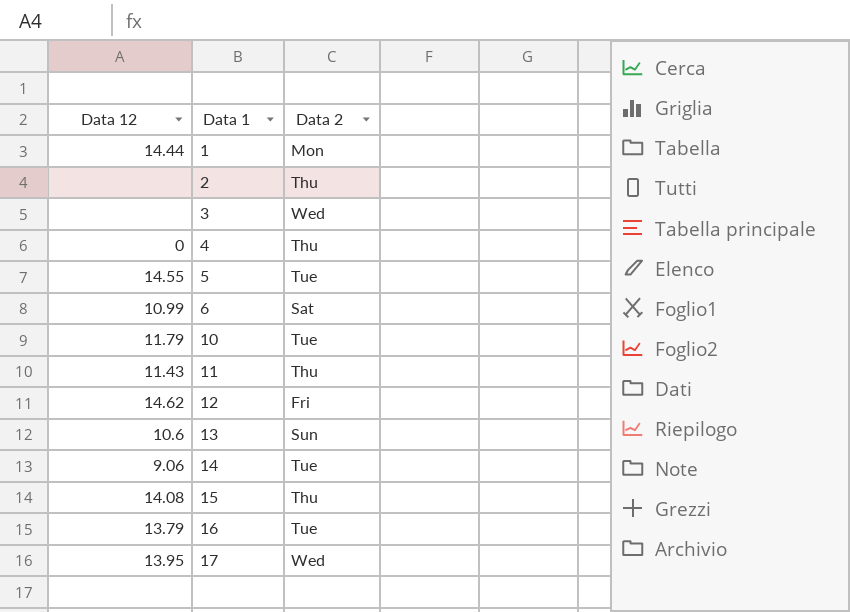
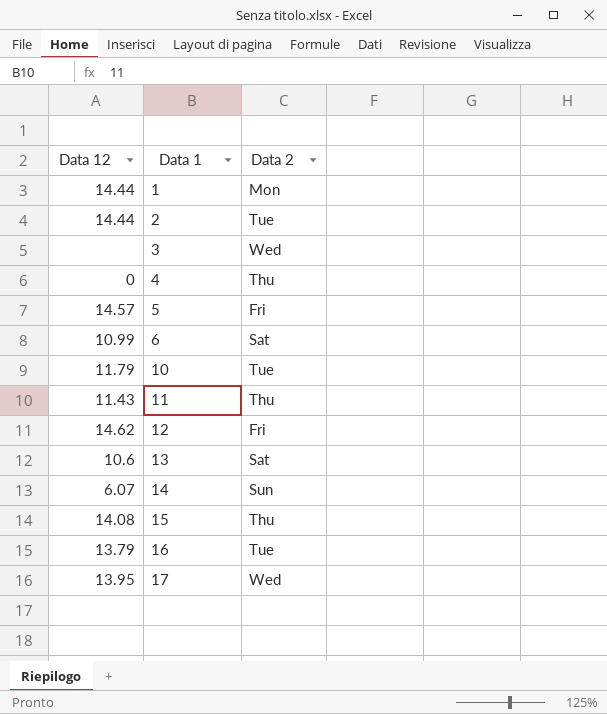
2 | Data 12: none -> 14.44
2 | Data 2: Thu -> Tue
5 | Data 12: 14.55 -> 14.57
5 | Data 2: Tue -> Fri
13 | Data 2: Sun -> Sat
14 | Data 12: 9.06 -> 6.07
14 | Data 2: Tue -> Sun

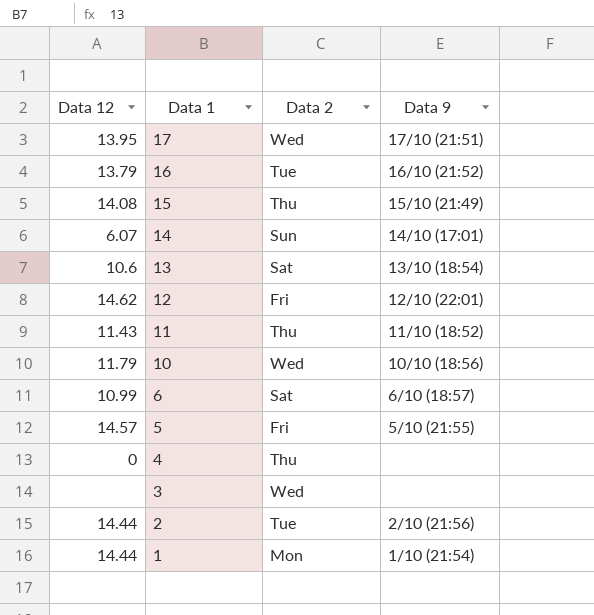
row order: Data 1 ascending -> Data 1 descending
column Data 9 | position: none -> 4
10 | Data 2: Tue -> Wed

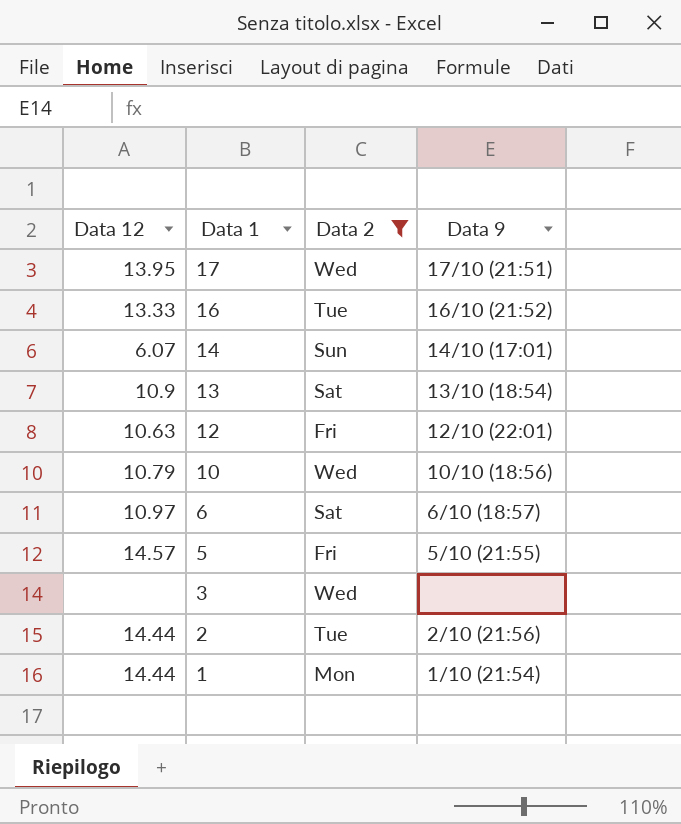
filter: none -> Data 2 != Thu
16 | Data 12: 13.79 -> 13.33
13 | Data 12: 10.6 -> 10.9
12 | Data 12: 14.62 -> 10.63
10 | Data 12: 11.79 -> 10.79
6 | Data 12: 10.99 -> 10.97

